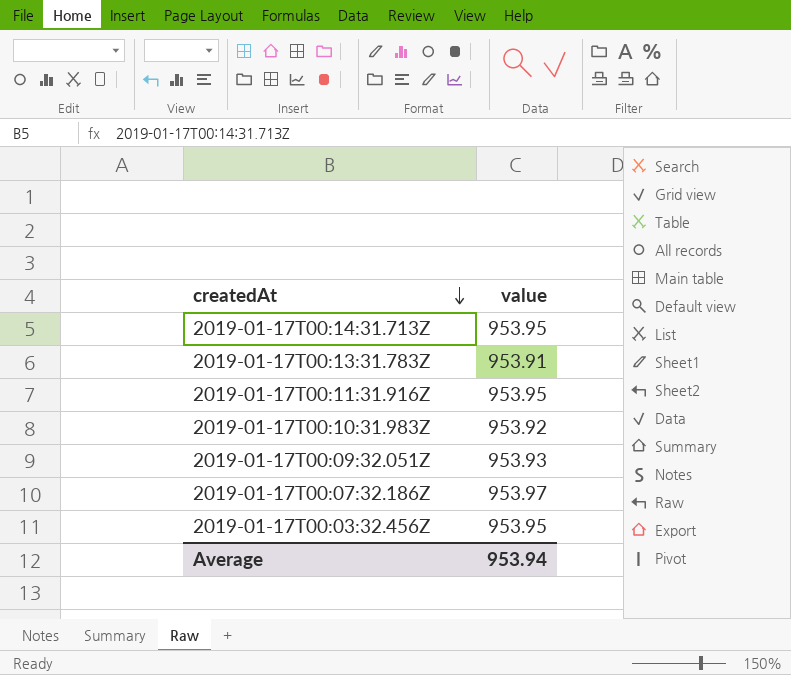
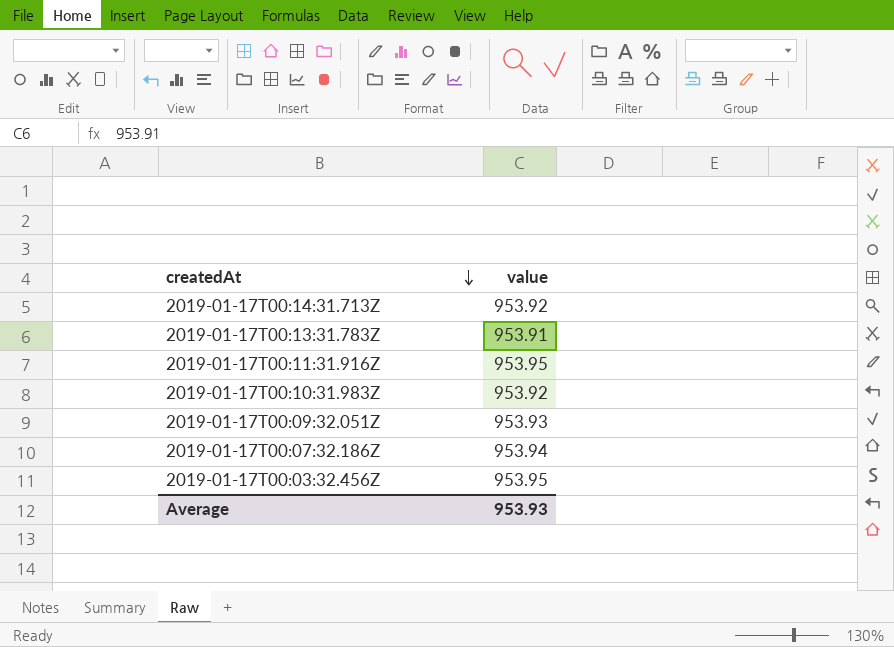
2019-01-17T00:14:31.713Z | value: 953.95 -> 953.92
2019-01-17T00:07:32.186Z | value: 953.97 -> 953.94
Average | value: 953.94 -> 953.93

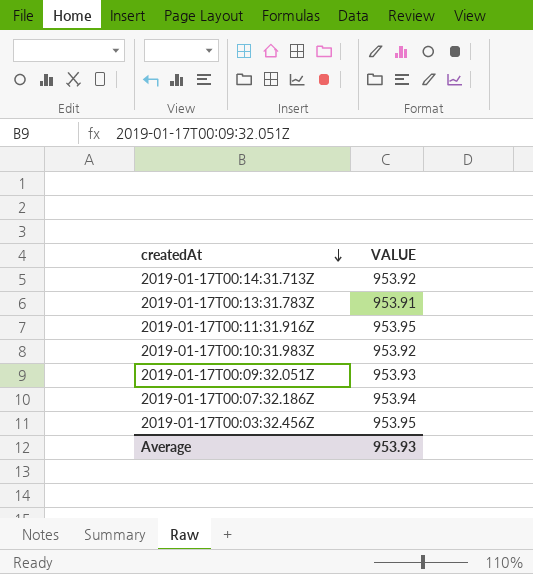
column name: value -> VALUE

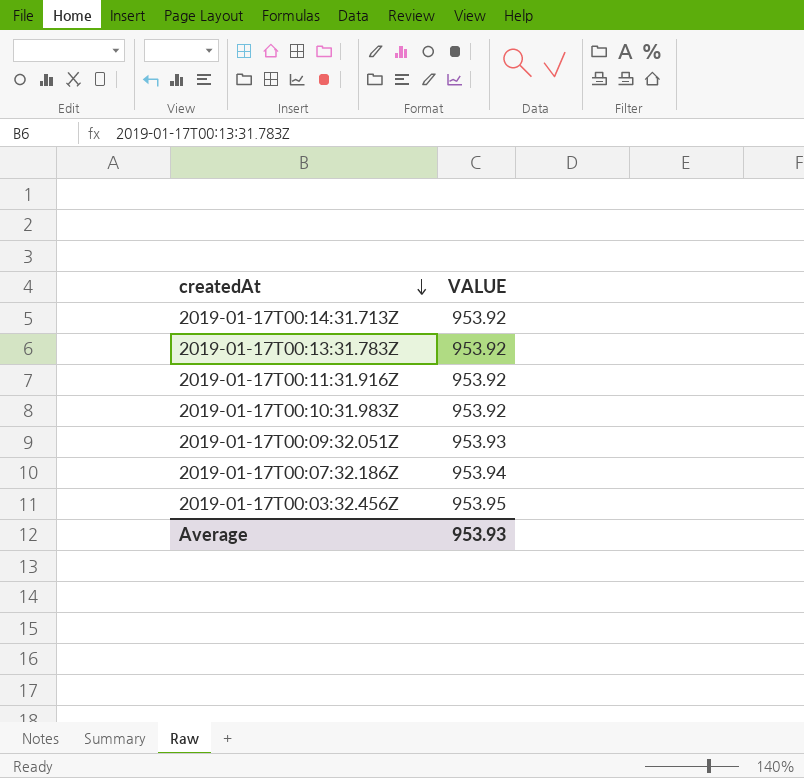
2019-01-17T00:13:31.783Z | VALUE: 953.91 -> 953.92
2019-01-17T00:11:31.916Z | VALUE: 953.95 -> 953.92

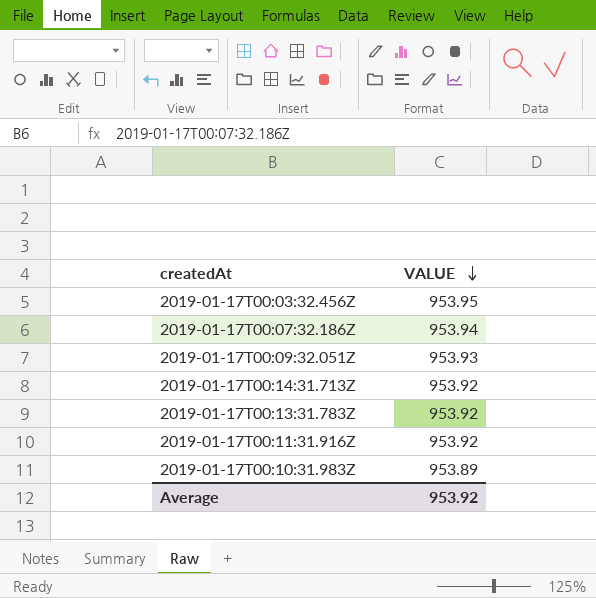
row order: createdAt descending -> VALUE descending
2019-01-17T00:10:31.983Z | VALUE: 953.92 -> 953.89
Average | VALUE: 953.93 -> 953.92

